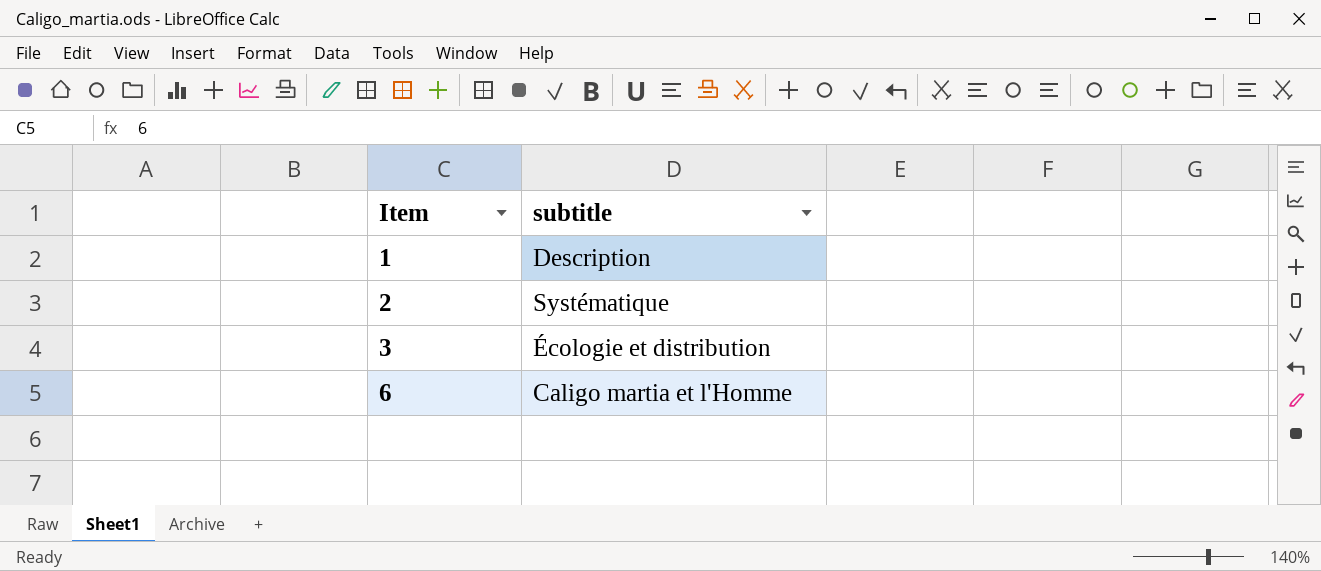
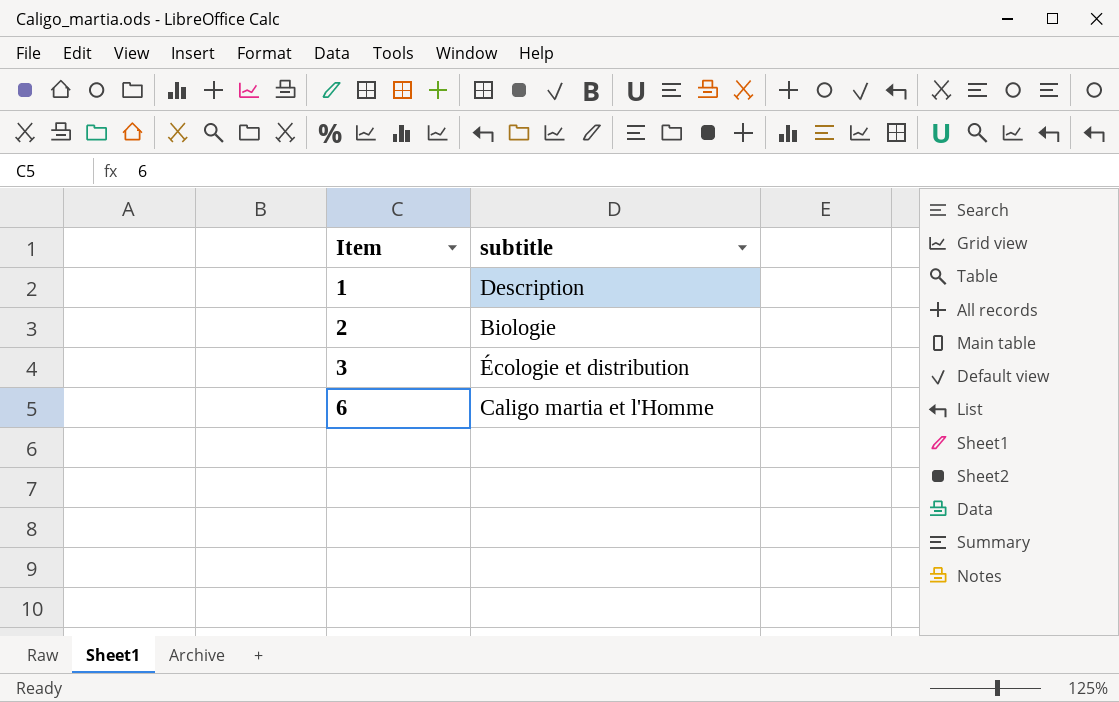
2 | subtitle: Systématique -> Biologie

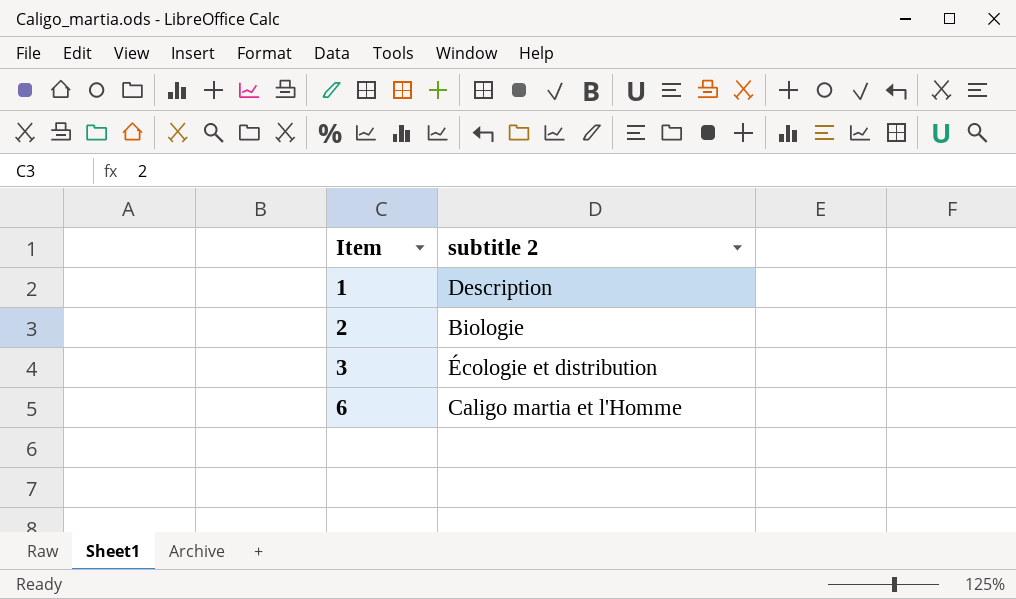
column name: subtitle -> subtitle 2

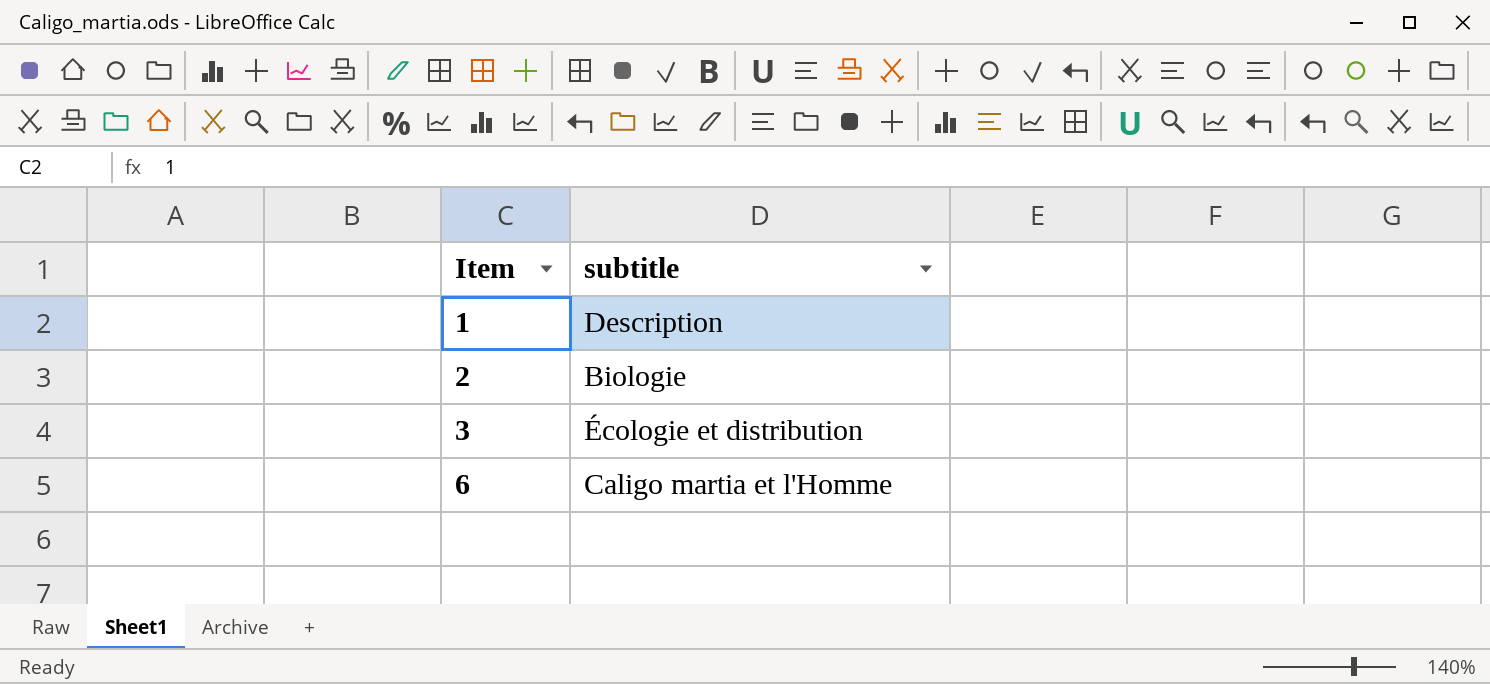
column name: subtitle 2 -> subtitle

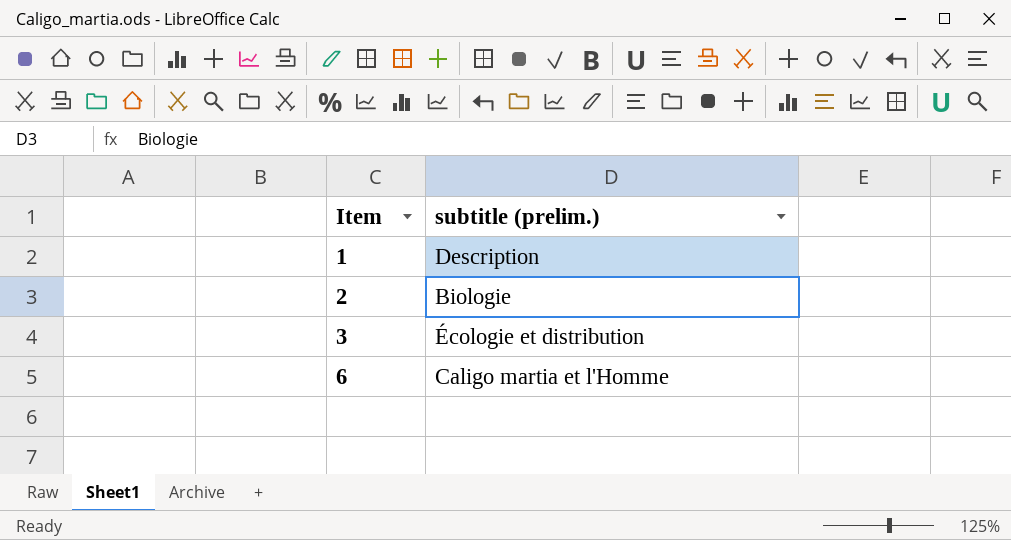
column name: subtitle -> subtitle (prelim.)

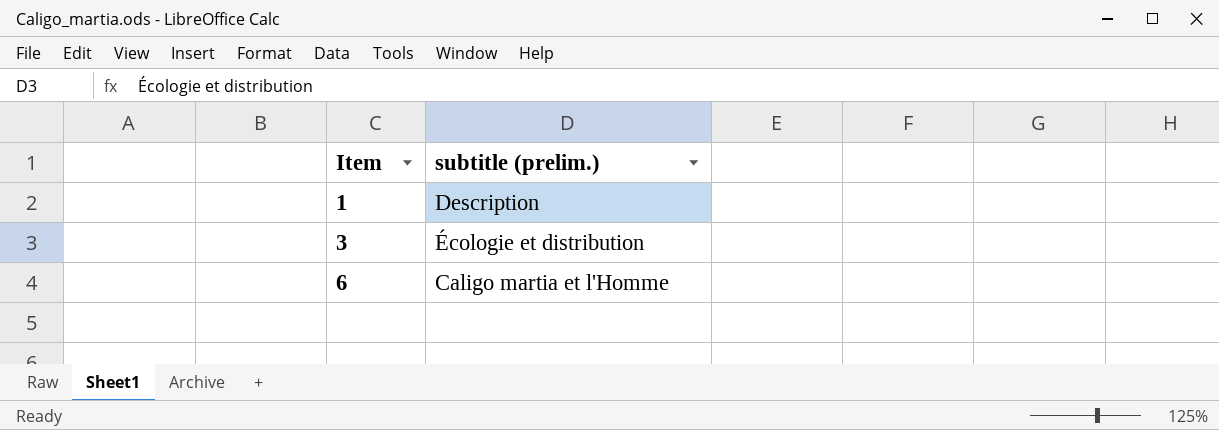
row 2: Biologie -> none

